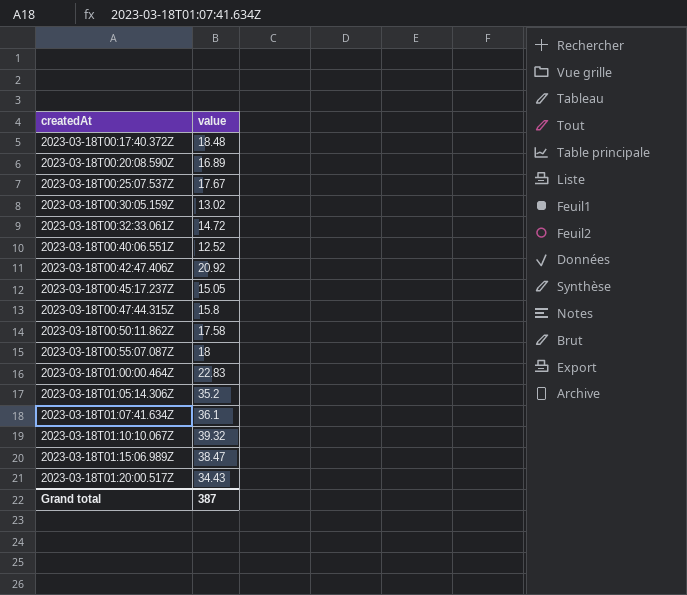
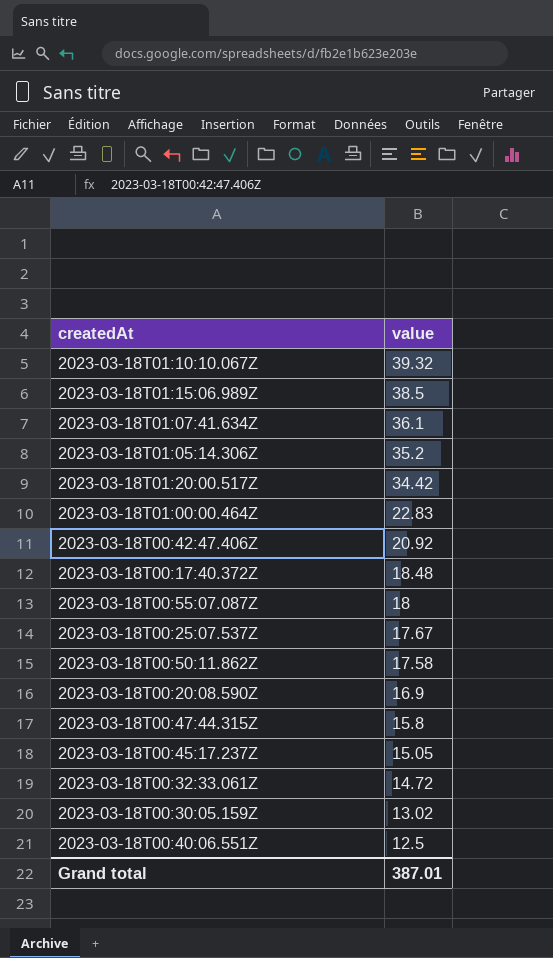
row order: createdAt ascending -> value descending
2023-03-18T01:15:06.989Z | value: 38.47 -> 38.5
2023-03-18T01:20:00.517Z | value: 34.43 -> 34.42
2023-03-18T00:20:08.590Z | value: 16.89 -> 16.9
2023-03-18T00:40:06.551Z | value: 12.52 -> 12.5
Grand total | value: 387 -> 387.01

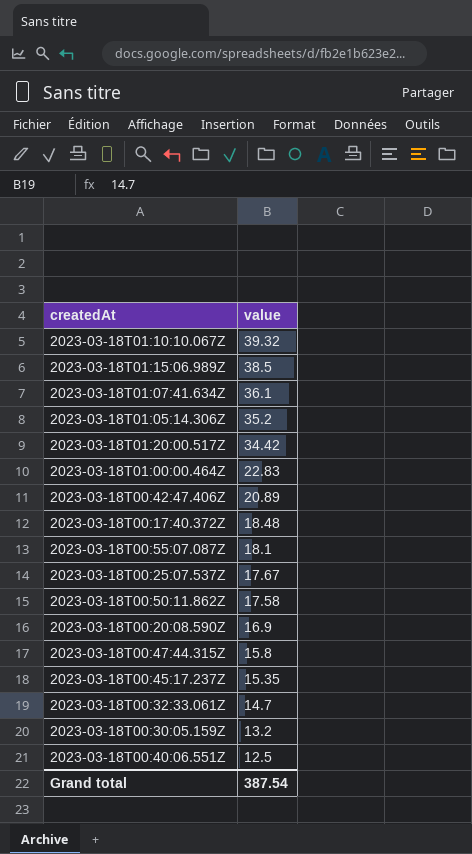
2023-03-18T00:42:47.406Z | value: 20.92 -> 20.89
2023-03-18T00:55:07.087Z | value: 18 -> 18.1
2023-03-18T00:45:17.237Z | value: 15.05 -> 15.35
2023-03-18T00:32:33.061Z | value: 14.72 -> 14.7
2023-03-18T00:30:05.159Z | value: 13.02 -> 13.2
Grand total | value: 387.01 -> 387.54

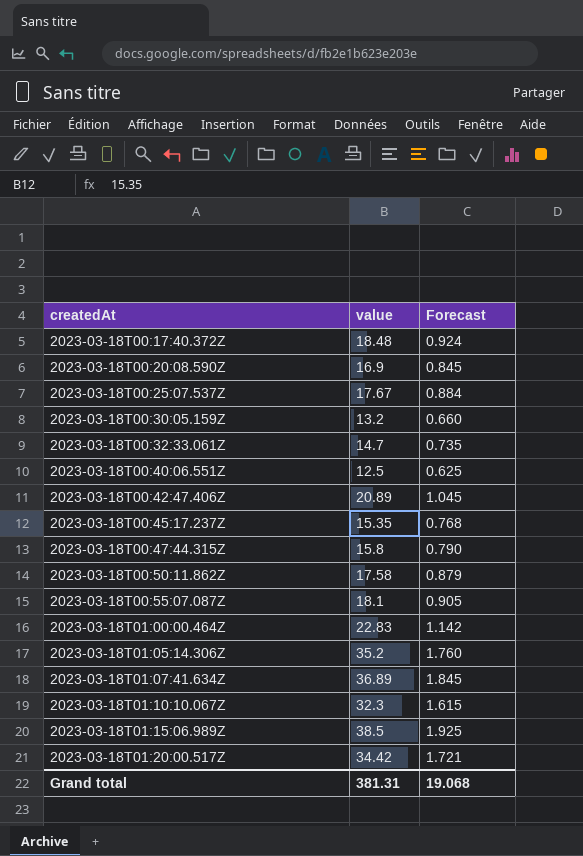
row order: value descending -> createdAt ascending
column Forecast | formula: none -> [value] * 0.05
2023-03-18T01:07:41.634Z | value: 36.1 -> 36.89
2023-03-18T01:10:10.067Z | value: 39.32 -> 32.3
Grand total | value: 387.54 -> 381.31

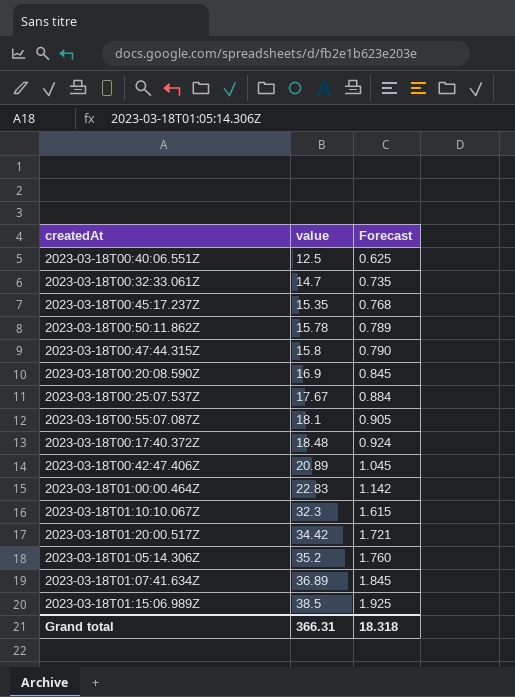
row order: createdAt ascending -> value ascending
row 2023-03-18T00:30:05.159Z: 13.2 | 0.660 -> none
2023-03-18T00:50:11.862Z | value: 17.58 -> 15.78
2023-03-18T00:50:11.862Z | Forecast: 0.879 -> 0.789
Grand total | value: 381.31 -> 366.31
Grand total | Forecast: 19.068 -> 18.318

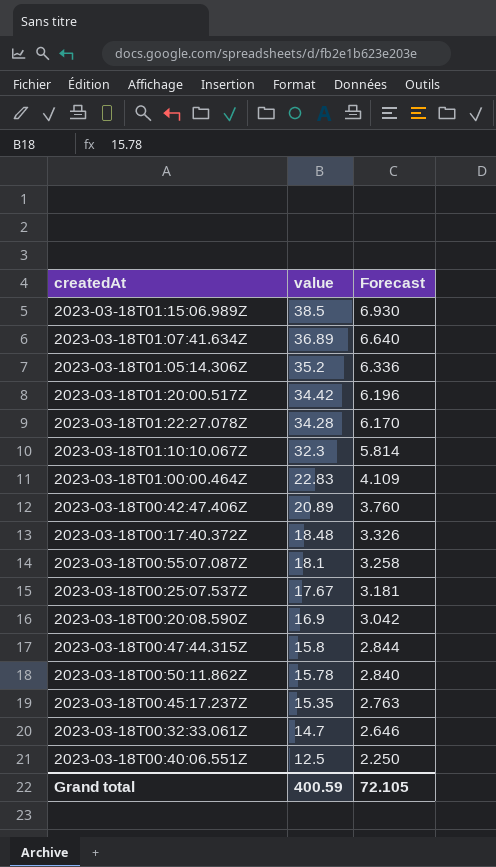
row order: value ascending -> value descending
column Forecast | formula: [value] * 0.05 -> [value] * 0.18
row 2023-03-18T01:22:27.078Z: none -> 34.28 | 6.170
Grand total | value: 366.31 -> 400.59
Grand total | Forecast: 18.318 -> 72.105

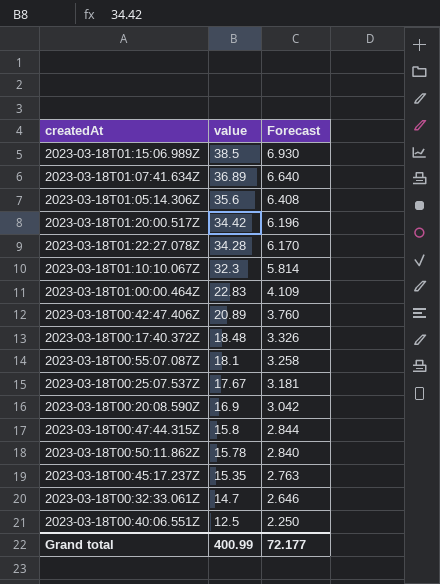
2023-03-18T01:05:14.306Z | value: 35.2 -> 35.6
2023-03-18T01:05:14.306Z | Forecast: 6.336 -> 6.408
Grand total | value: 400.59 -> 400.99
Grand total | Forecast: 72.105 -> 72.177

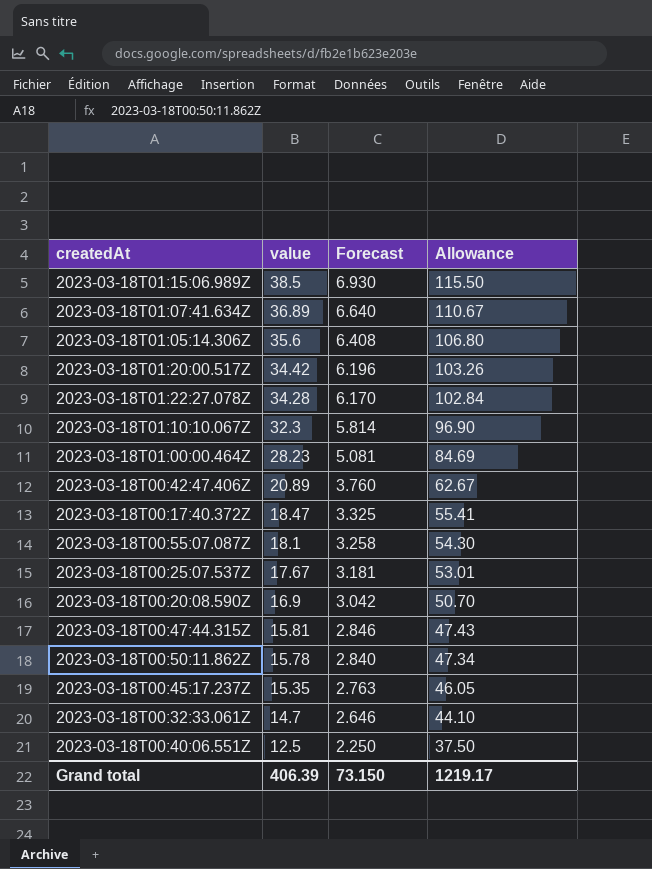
column Allowance | formula: none -> [value] * 3
2023-03-18T01:00:00.464Z | value: 22.83 -> 28.23
2023-03-18T01:00:00.464Z | Forecast: 4.109 -> 5.081
2023-03-18T00:17:40.372Z | value: 18.48 -> 18.47
2023-03-18T00:17:40.372Z | Forecast: 3.326 -> 3.325
2023-03-18T00:47:44.315Z | value: 15.8 -> 15.81
2023-03-18T00:47:44.315Z | Forecast: 2.844 -> 2.846
Grand total | value: 400.99 -> 406.39
Grand total | Forecast: 72.177 -> 73.150

